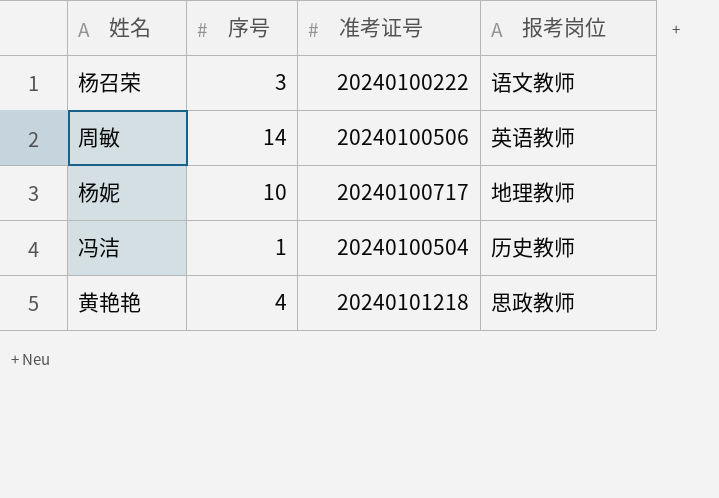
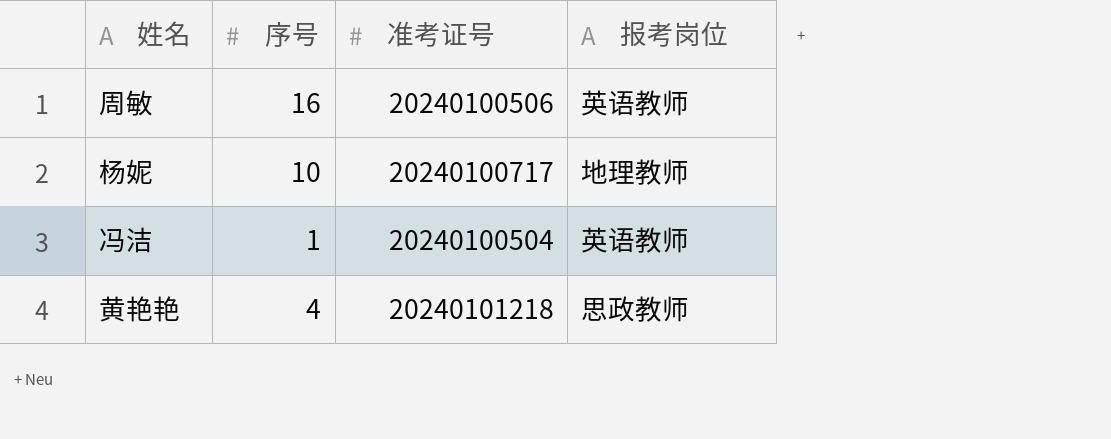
row 杨召荣: 3 | 20240100222 | 语文教师 -> none
周敏 | 序号: 14 -> 16
冯洁 | 报考岗位: 历史教师 -> 英语教师

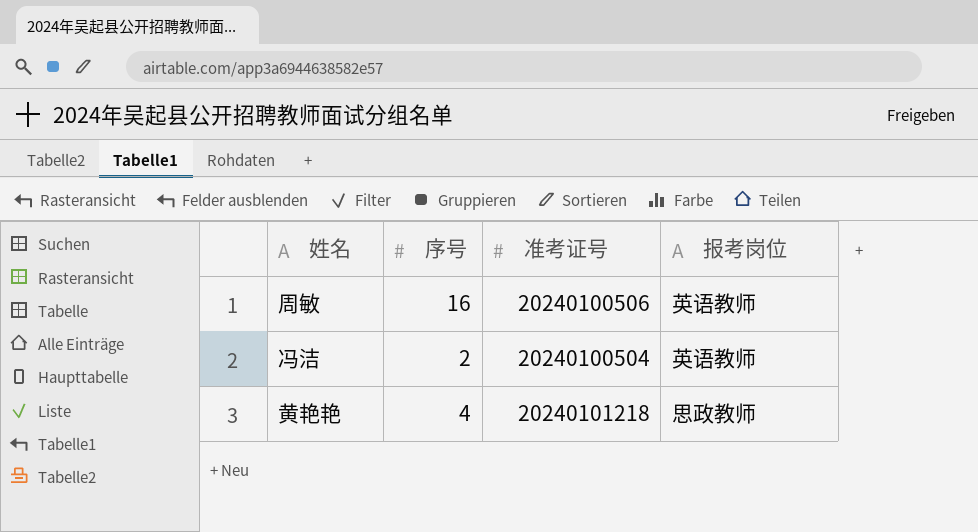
row 杨妮: 10 | 20240100717 | 地理教师 -> none
冯洁 | 序号: 1 -> 2

